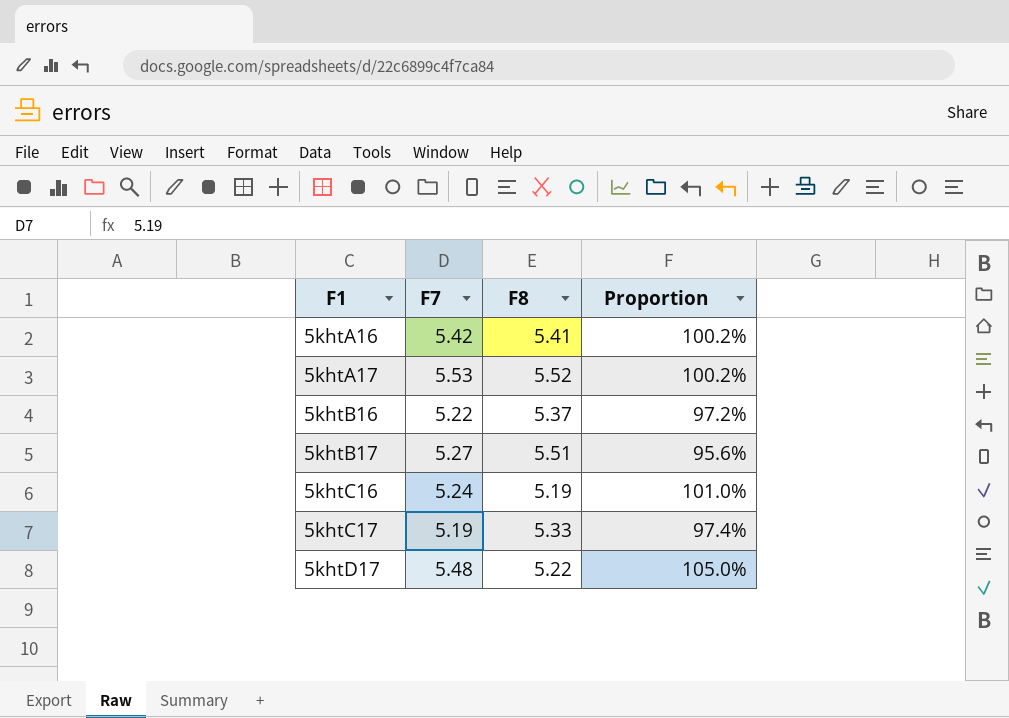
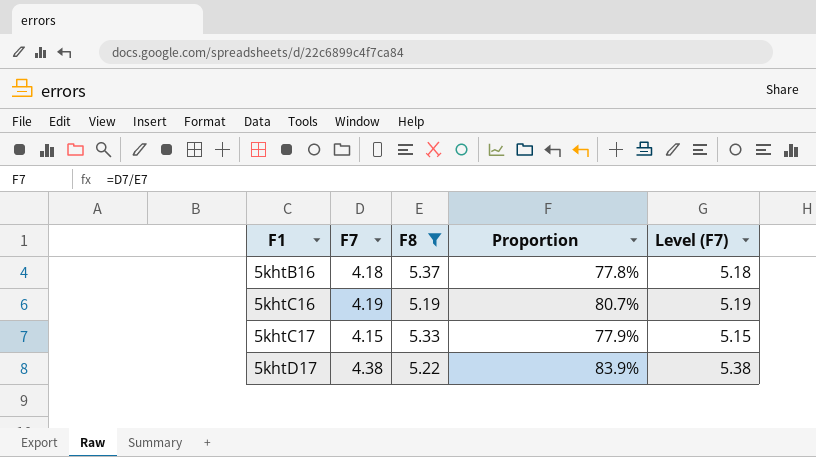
filter: none -> F8 <= 5.37
column Level (F7) | formula: none -> [F7] + 1
5khtB16 | F7: 5.22 -> 4.18
5khtB16 | Proportion: 97.2% -> 77.8%
5khtC16 | F7: 5.24 -> 4.19
5khtC16 | Proportion: 101.0% -> 80.7%
5khtC17 | F7: 5.19 -> 4.15
5khtC17 | Proportion: 97.4% -> 77.9%
5khtD17 | F7: 5.48 -> 4.38
5khtD17 | Proportion: 105.0% -> 83.9%

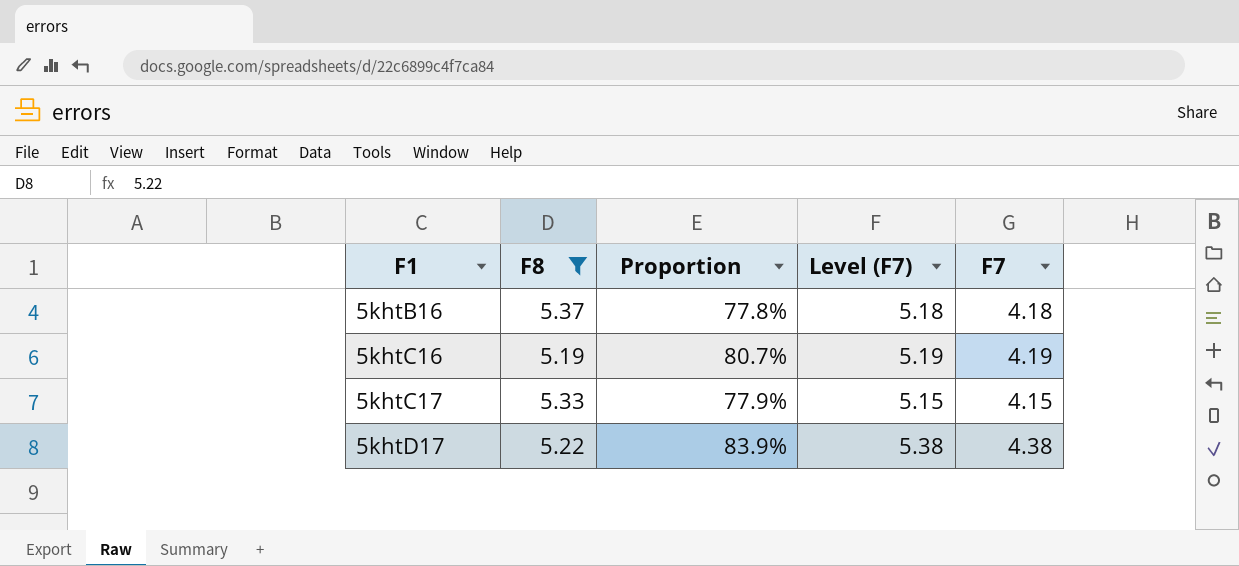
column F7 | position: 2 -> 5

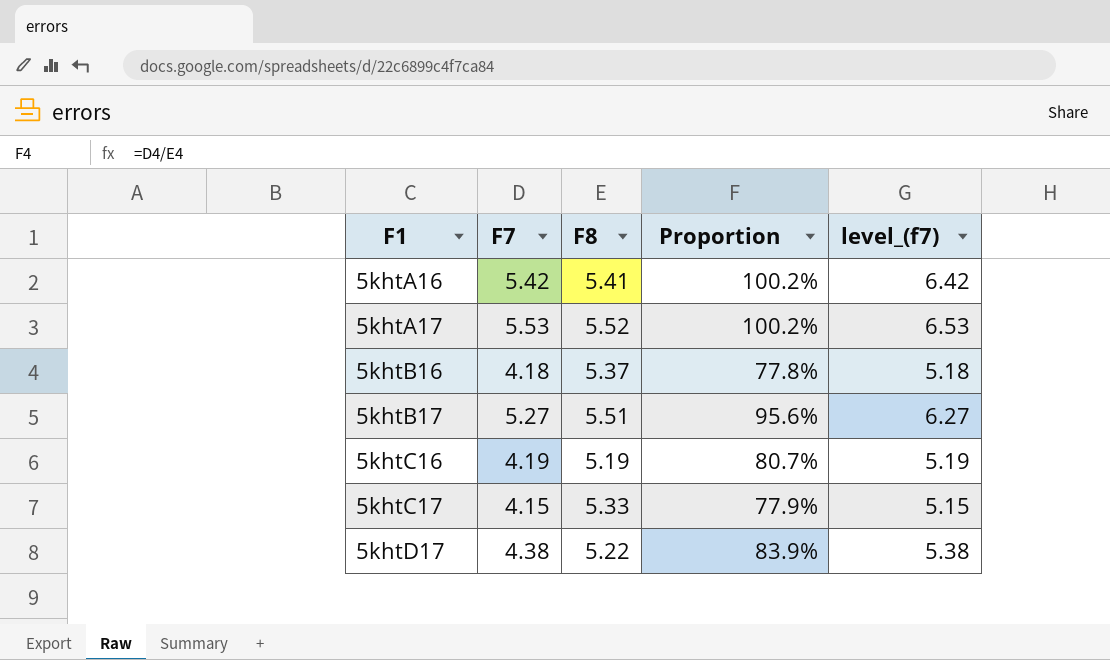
filter: F8 <= 5.37 -> none
column F7 | position: 5 -> 2
column name: Level (F7) -> level_(f7)

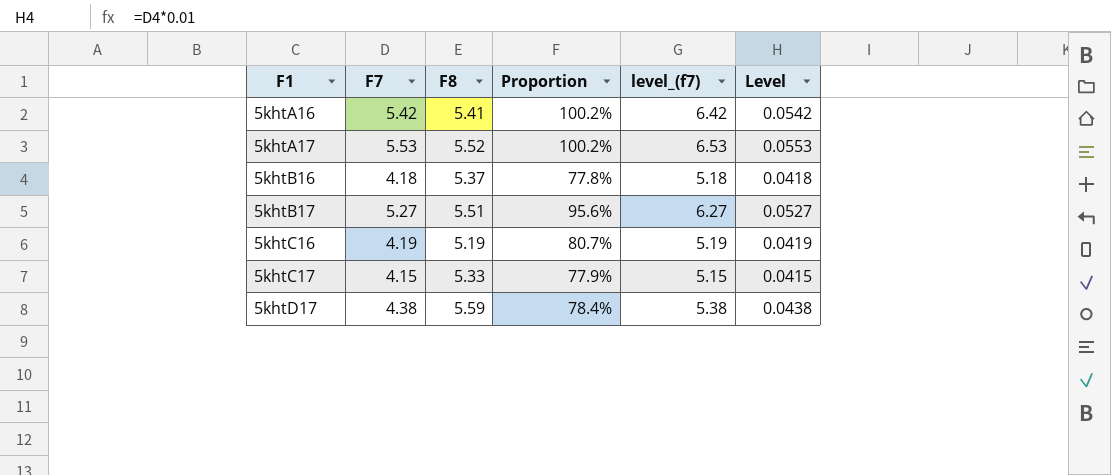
column Level | formula: none -> [F7] * 0.01
5khtD17 | F8: 5.22 -> 5.59
5khtD17 | Proportion: 83.9% -> 78.4%

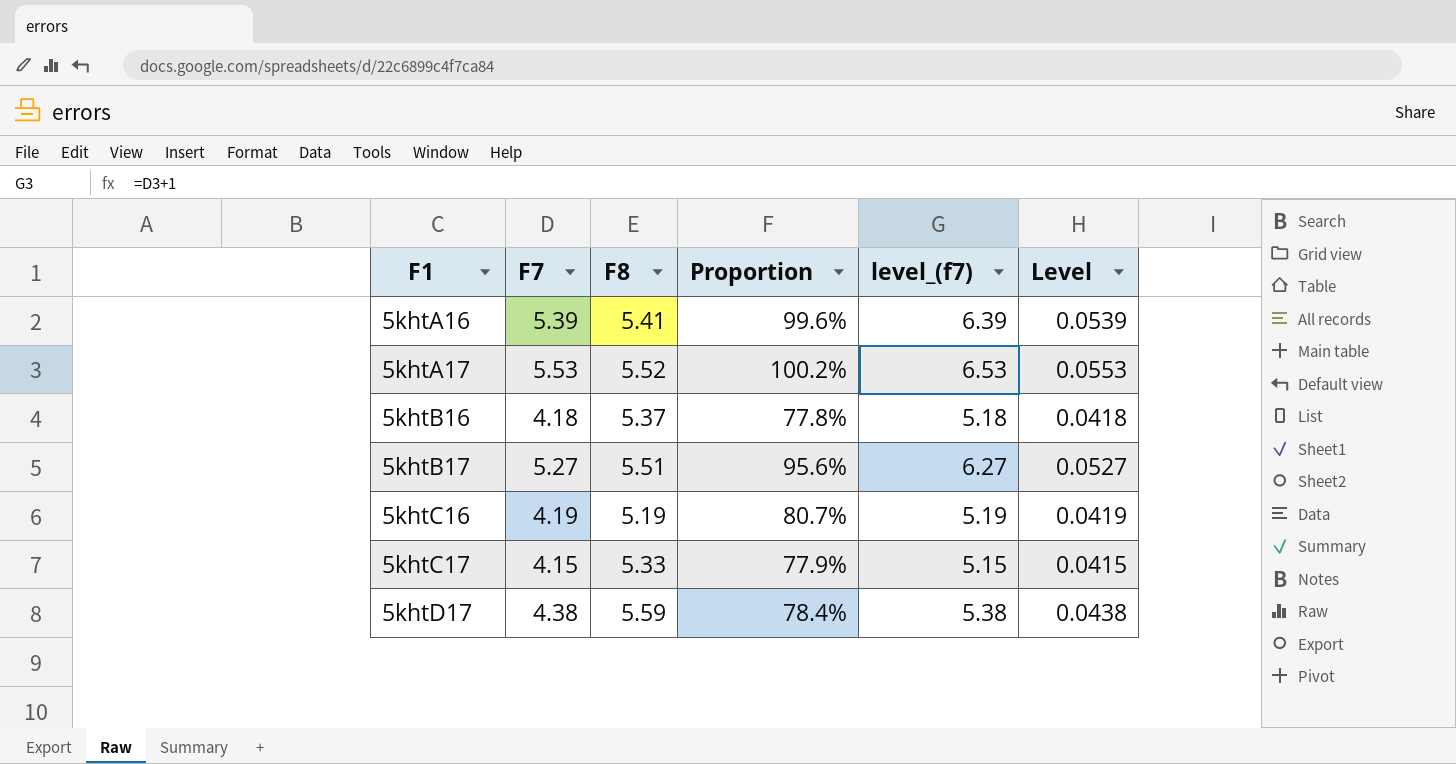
5khtA16 | F7: 5.42 -> 5.39
5khtA16 | Proportion: 100.2% -> 99.6%
5khtA16 | level_(f7): 6.42 -> 6.39
5khtA16 | Level: 0.0542 -> 0.0539

